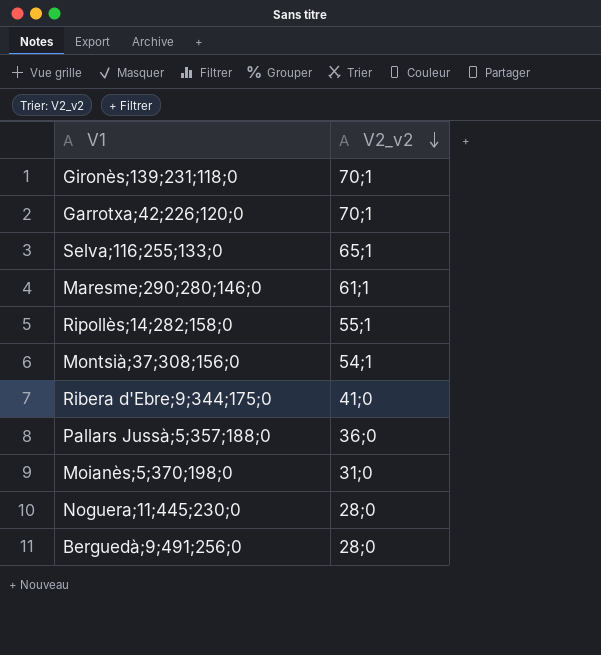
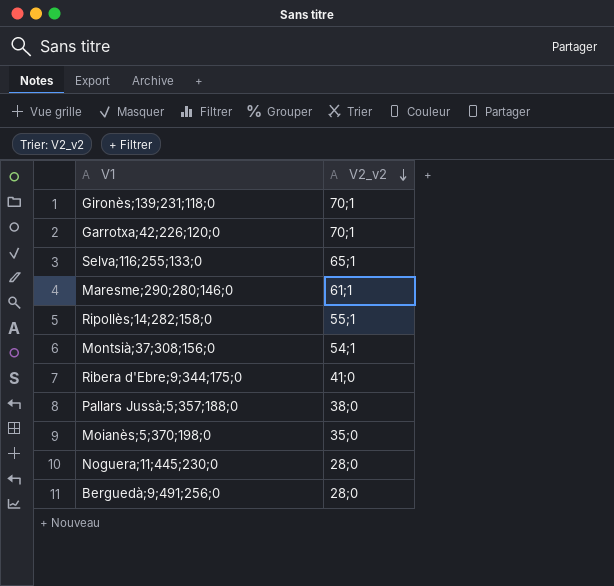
Pallars Jussà;5;357;188;0 | V2_v2: 36;0 -> 38;0
Moianès;5;370;198;0 | V2_v2: 31;0 -> 35;0

